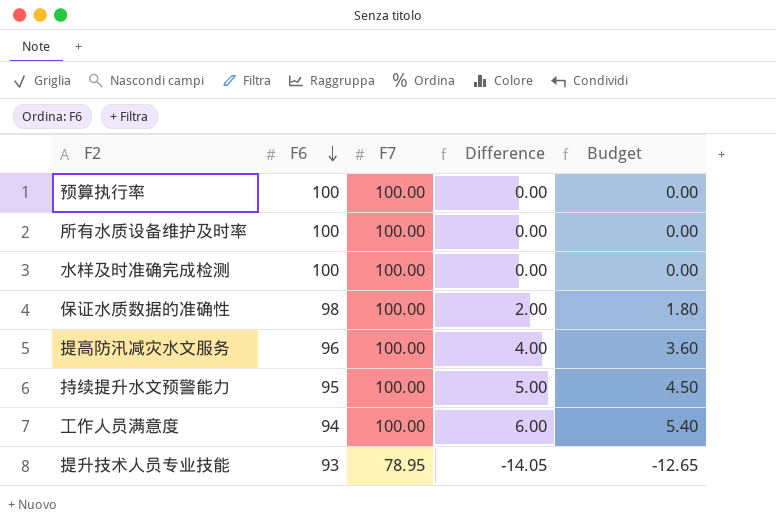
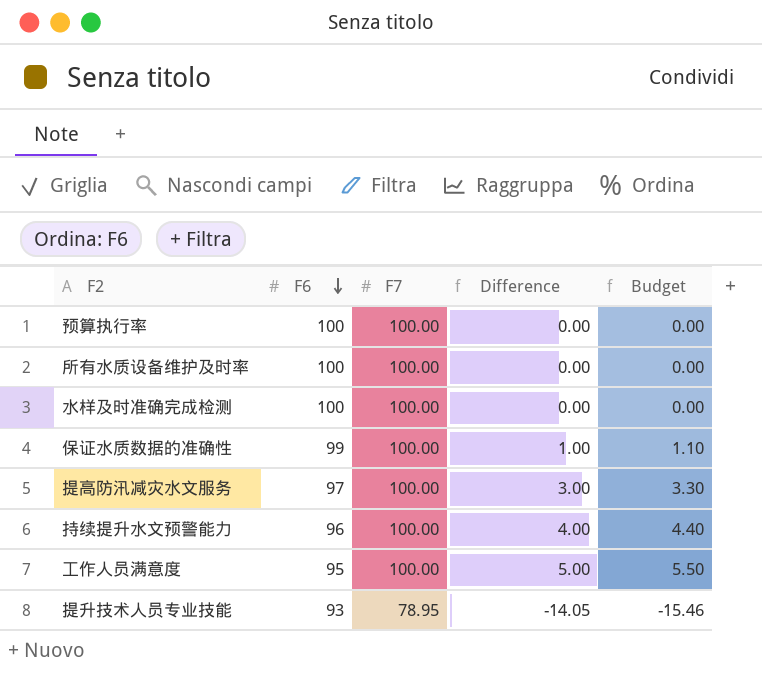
column Budget | formula: [Difference] * 0.9 -> [Difference] * 1.1
保证水质数据的准确性 | F6: 98 -> 99
保证水质数据的准确性 | Difference: 2.00 -> 1.00
提高防汛减灾水文服务 | F6: 96 -> 97
提高防汛减灾水文服务 | Difference: 4.00 -> 3.00
持续提升水文预警能力 | F6: 95 -> 96
持续提升水文预警能力 | Difference: 5.00 -> 4.00
工作人员满意度 | F6: 94 -> 95
工作人员满意度 | Difference: 6.00 -> 5.00

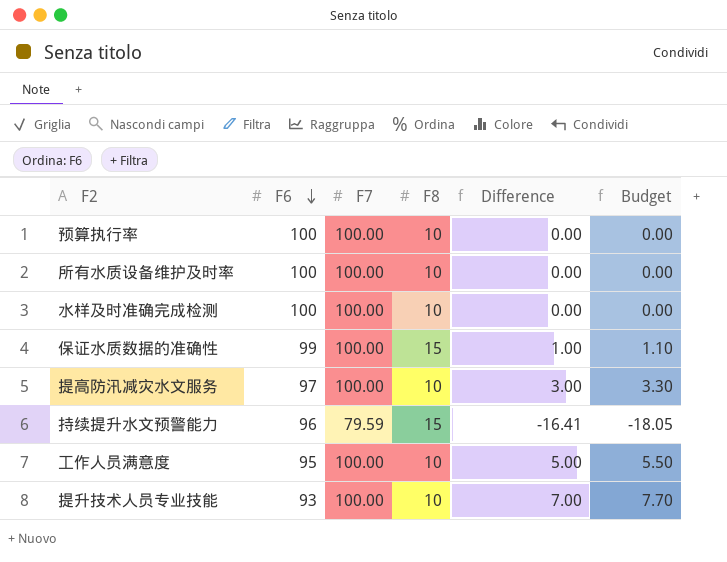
column F8 | position: none -> 4
持续提升水文预警能力 | F7: 100.00 -> 79.59
持续提升水文预警能力 | Difference: 4.00 -> -16.41
持续提升水文预警能力 | Budget: 4.40 -> -18.05
提升技术人员专业技能 | F7: 78.95 -> 100.00
提升技术人员专业技能 | Difference: -14.05 -> 7.00
提升技术人员专业技能 | Budget: -15.46 -> 7.70

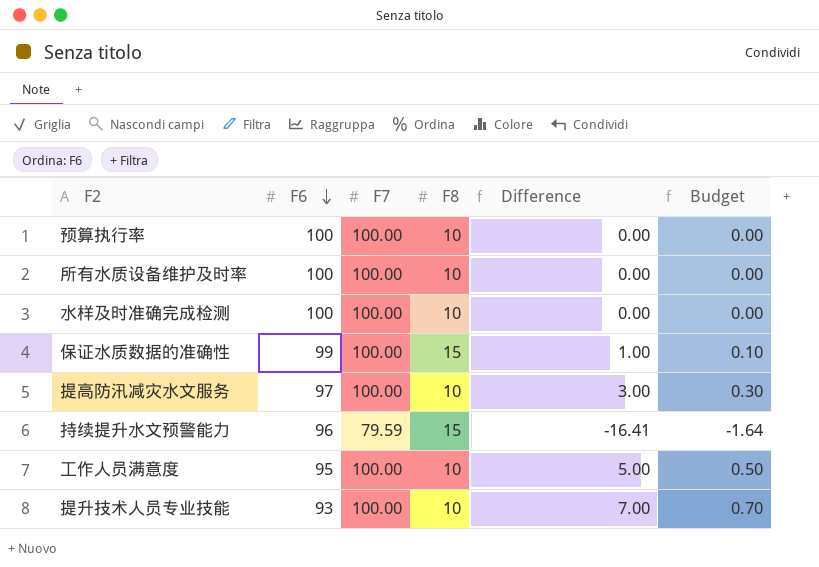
column Budget | formula: [Difference] * 1.1 -> [Difference] * 0.1

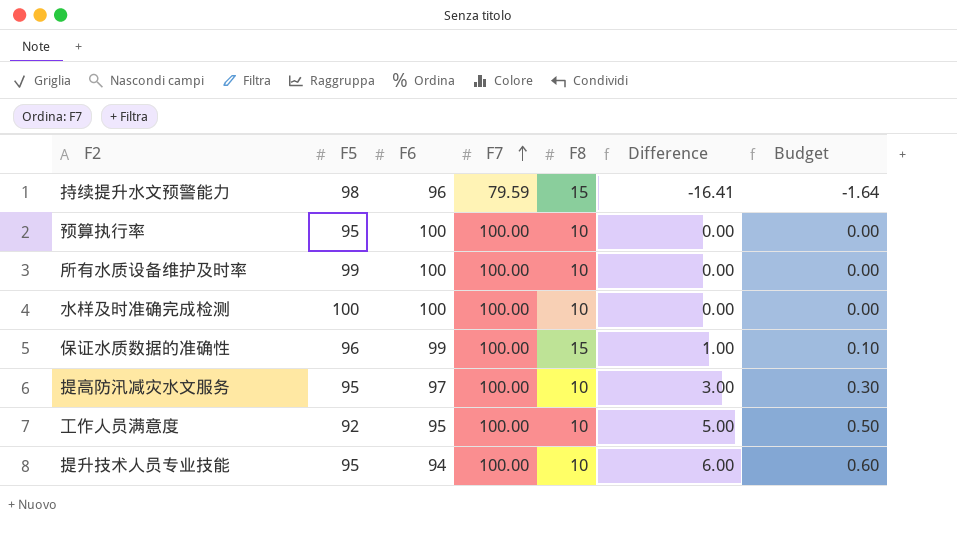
row order: F6 descending -> F7 ascending
column F5 | position: none -> 2
提升技术人员专业技能 | F6: 93 -> 94
提升技术人员专业技能 | Difference: 7.00 -> 6.00
提升技术人员专业技能 | Budget: 0.70 -> 0.60

